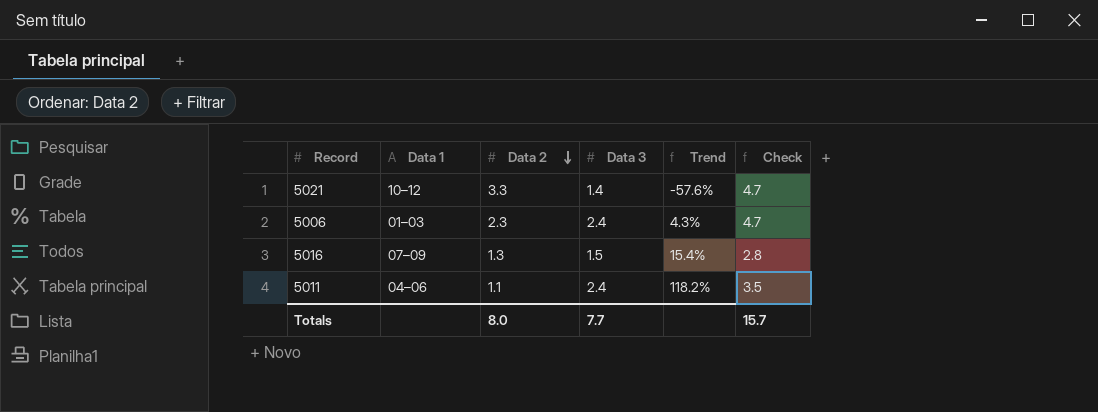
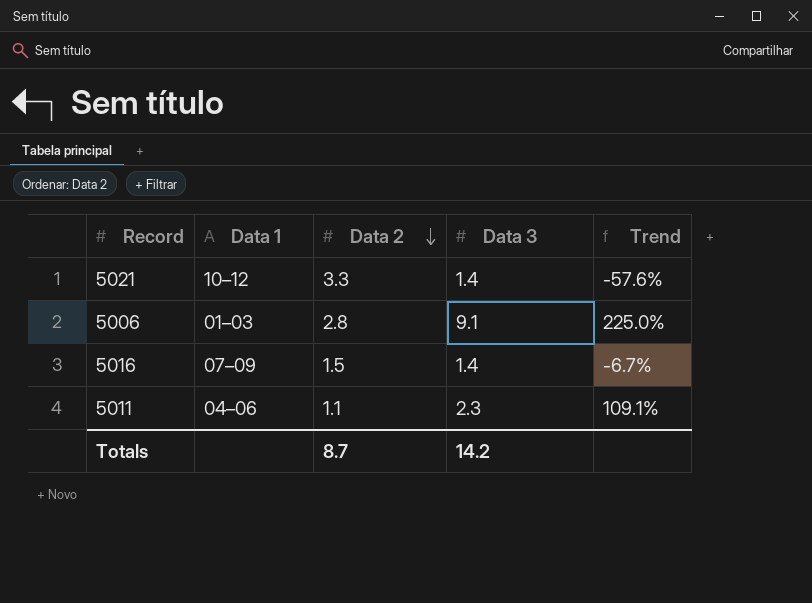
column Check | formula: [Data 2] + [Data 3] -> none
5006 | Data 2: 2.3 -> 2.8
5006 | Data 3: 2.4 -> 9.1
5006 | Trend: 4.3% -> 225.0%
5016 | Data 2: 1.3 -> 1.5
5016 | Data 3: 1.5 -> 1.4
5016 | Trend: 15.4% -> -6.7%
5011 | Data 3: 2.4 -> 2.3
5011 | Trend: 118.2% -> 109.1%
Totals | Data 2: 8.0 -> 8.7
Totals | Data 3: 7.7 -> 14.2

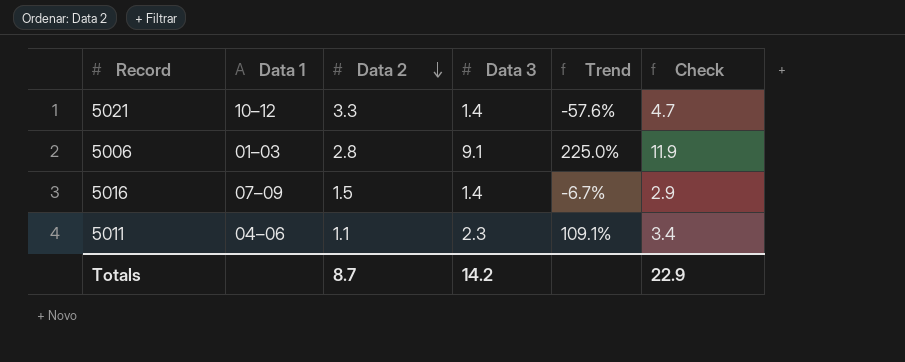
column Check | formula: none -> [Data 2] + [Data 3]

